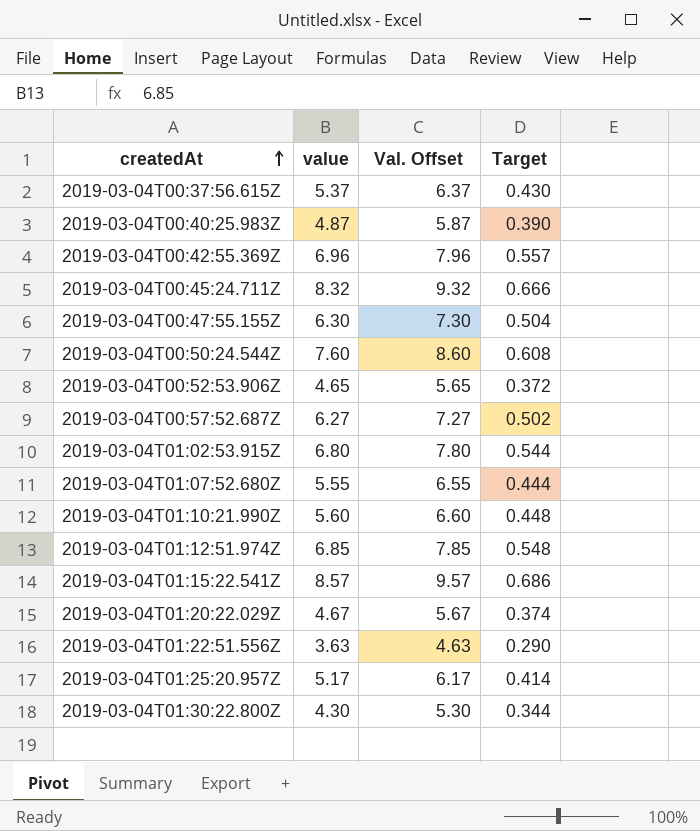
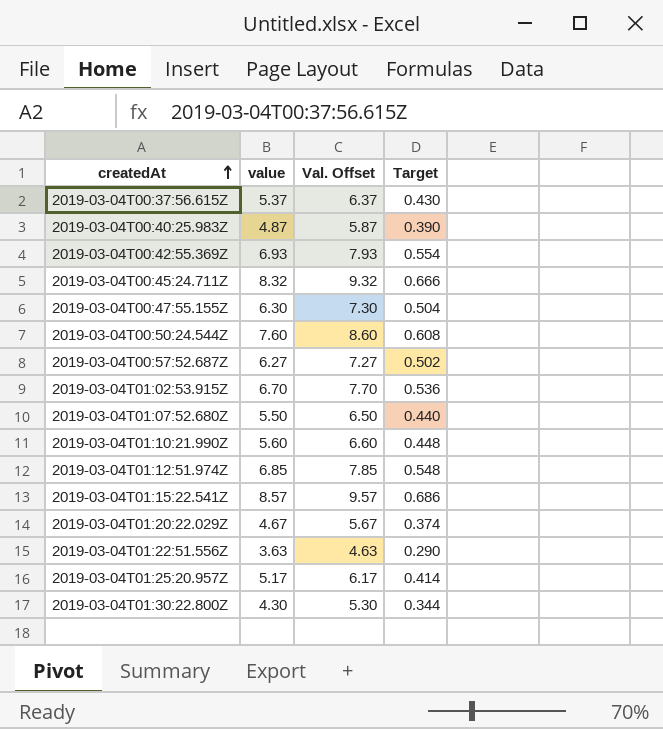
row 2019-03-04T00:52:53.906Z: 4.65 | 5.65 | 0.372 -> none
2019-03-04T00:42:55.369Z | value: 6.96 -> 6.93
2019-03-04T00:42:55.369Z | Val. Offset: 7.96 -> 7.93
2019-03-04T00:42:55.369Z | Target: 0.557 -> 0.554
2019-03-04T01:02:53.915Z | value: 6.80 -> 6.70
2019-03-04T01:02:53.915Z | Val. Offset: 7.80 -> 7.70
2019-03-04T01:02:53.915Z | Target: 0.544 -> 0.536
2019-03-04T01:07:52.680Z | value: 5.55 -> 5.50
2019-03-04T01:07:52.680Z | Val. Offset: 6.55 -> 6.50
2019-03-04T01:07:52.680Z | Target: 0.444 -> 0.440

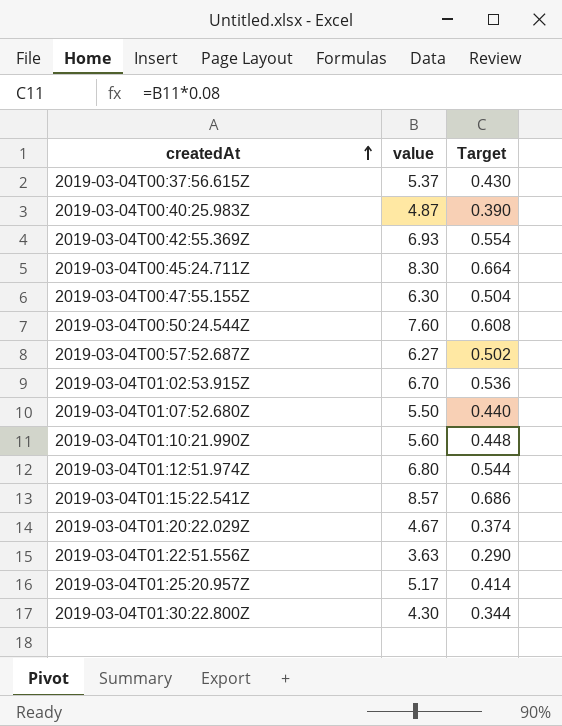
column Val. Offset | formula: [value] + 1 -> none
2019-03-04T00:45:24.711Z | value: 8.32 -> 8.30
2019-03-04T00:45:24.711Z | Target: 0.666 -> 0.664
2019-03-04T01:12:51.974Z | value: 6.85 -> 6.80
2019-03-04T01:12:51.974Z | Target: 0.548 -> 0.544

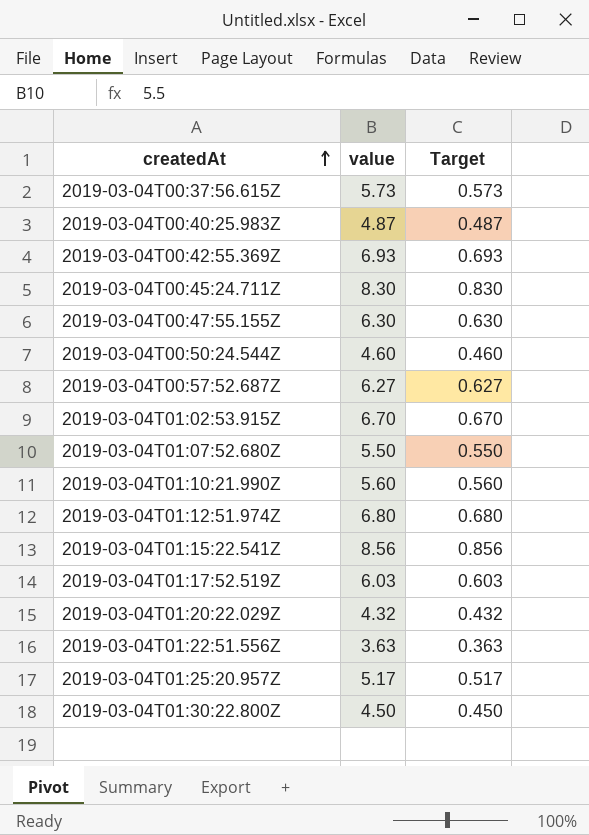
column Target | formula: [value] * 0.08 -> [value] * 0.1
2019-03-04T00:37:56.615Z | value: 5.37 -> 5.73
2019-03-04T00:50:24.544Z | value: 7.60 -> 4.60
2019-03-04T01:15:22.541Z | value: 8.57 -> 8.56
row 2019-03-04T01:17:52.519Z: none -> 6.03 | 0.603
2019-03-04T01:20:22.029Z | value: 4.67 -> 4.32
2019-03-04T01:30:22.800Z | value: 4.30 -> 4.50

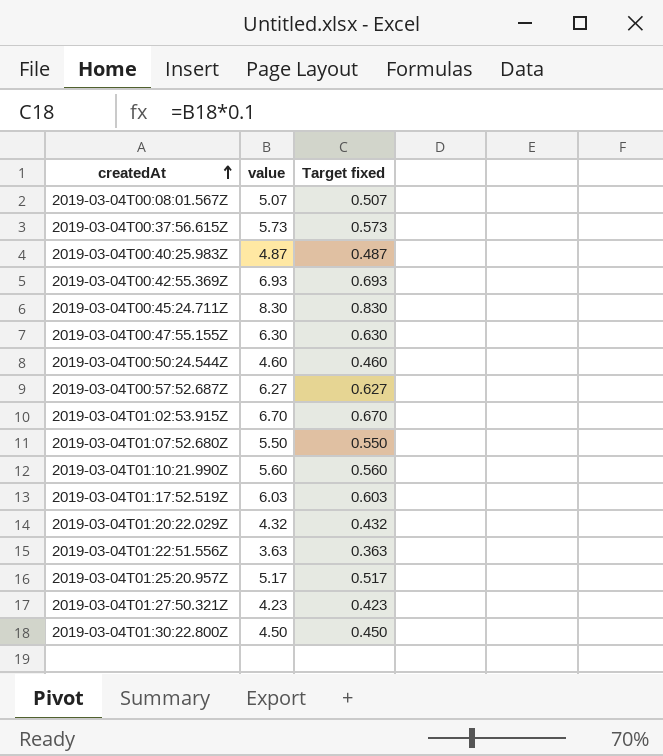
column name: Target -> Target fixed
row 2019-03-04T01:12:51.974Z: 6.80 | 0.680 -> none
row 2019-03-04T01:15:22.541Z: 8.56 | 0.856 -> none
row 2019-03-04T00:08:01.567Z: none -> 5.07 | 0.507
row 2019-03-04T01:27:50.321Z: none -> 4.23 | 0.423

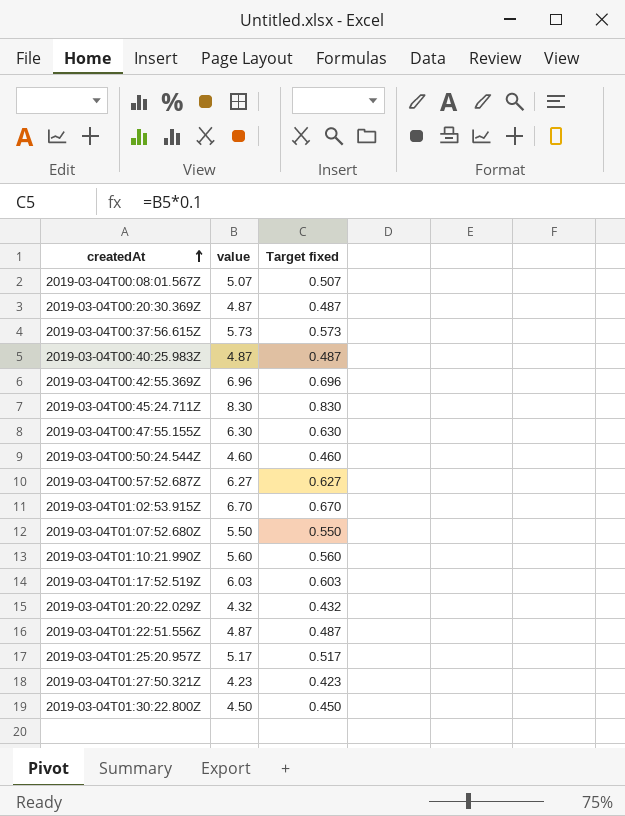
row 2019-03-04T00:20:30.369Z: none -> 4.87 | 0.487
2019-03-04T00:42:55.369Z | value: 6.93 -> 6.96
2019-03-04T00:42:55.369Z | Target fixed: 0.693 -> 0.696
2019-03-04T01:22:51.556Z | value: 3.63 -> 4.87
2019-03-04T01:22:51.556Z | Target fixed: 0.363 -> 0.487

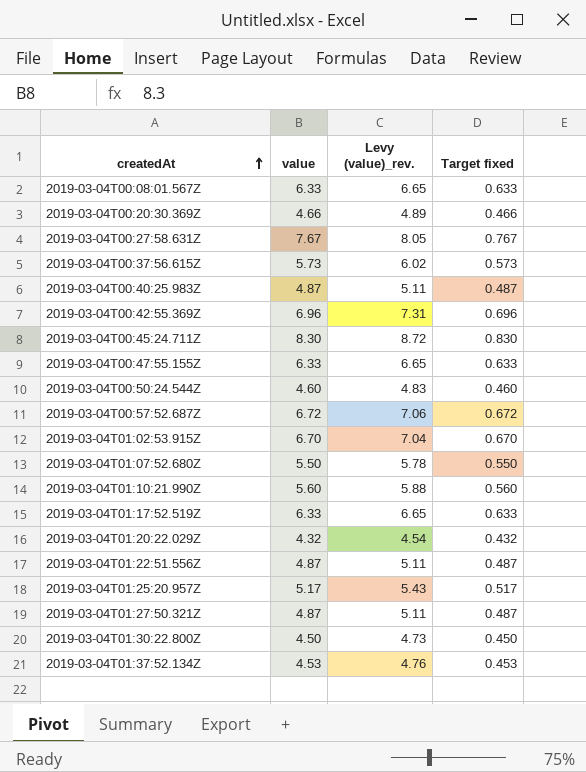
column Levy (value)_rev. | formula: none -> [value] * 1.05
2019-03-04T00:08:01.567Z | value: 5.07 -> 6.33
2019-03-04T00:08:01.567Z | Target fixed: 0.507 -> 0.633
2019-03-04T00:20:30.369Z | value: 4.87 -> 4.66
2019-03-04T00:20:30.369Z | Target fixed: 0.487 -> 0.466
row 2019-03-04T00:27:58.631Z: none -> 7.67 | 8.05 | 0.767
2019-03-04T00:47:55.155Z | value: 6.30 -> 6.33
2019-03-04T00:47:55.155Z | Target fixed: 0.630 -> 0.633
2019-03-04T00:57:52.687Z | value: 6.27 -> 6.72
2019-03-04T00:57:52.687Z | Target fixed: 0.627 -> 0.672
2019-03-04T01:17:52.519Z | value: 6.03 -> 6.33
2019-03-04T01:17:52.519Z | Target fixed: 0.603 -> 0.633
2019-03-04T01:27:50.321Z | value: 4.23 -> 4.87
2019-03-04T01:27:50.321Z | Target fixed: 0.423 -> 0.487
row 2019-03-04T01:37:52.134Z: none -> 4.53 | 4.76 | 0.453

